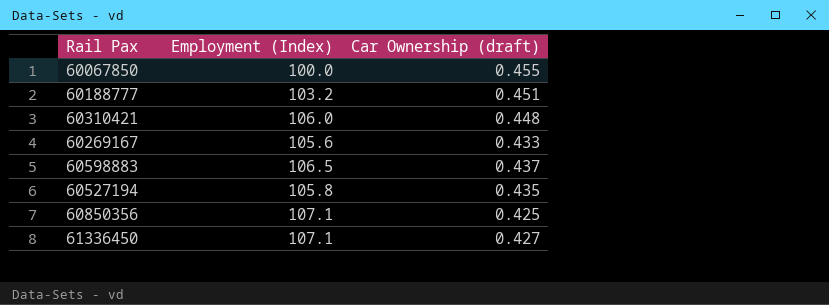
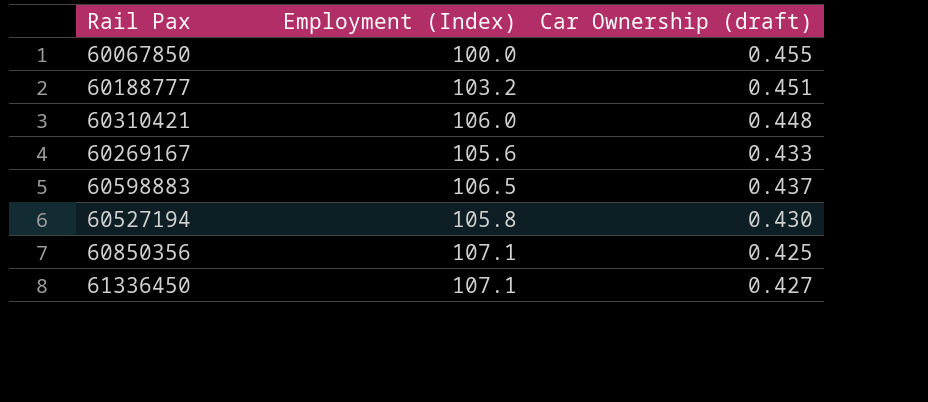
60527194 | Car Ownership (draft): 0.435 -> 0.430

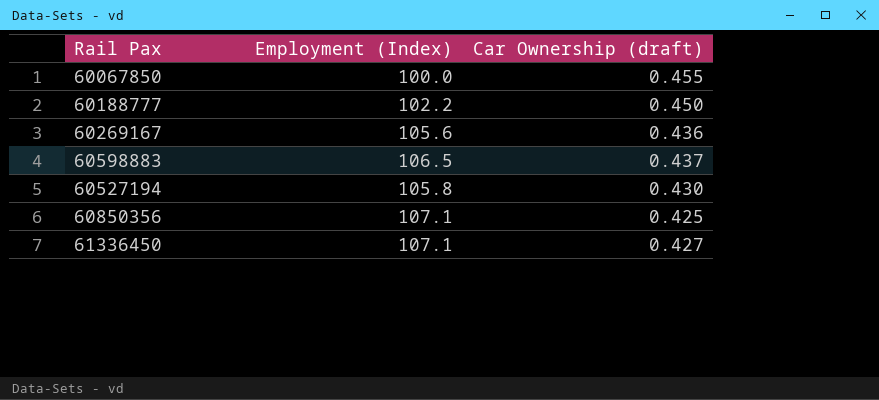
row 60310421: 106.0 | 0.448 -> none
60188777 | Employment (Index): 103.2 -> 102.2
60188777 | Car Ownership (draft): 0.451 -> 0.450
60269167 | Car Ownership (draft): 0.433 -> 0.436

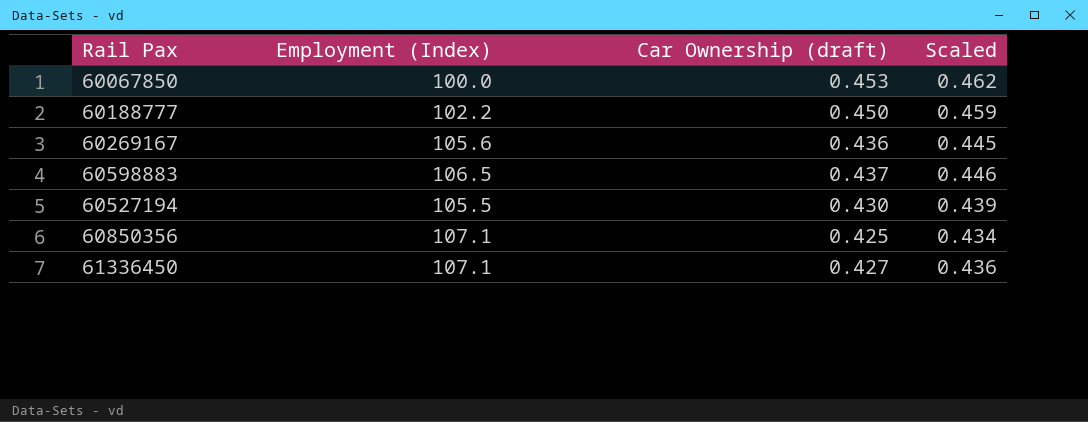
column Scaled | formula: none -> [Car Ownership (draft)] * 1.02
60067850 | Car Ownership (draft): 0.455 -> 0.453
60527194 | Employment (Index): 105.8 -> 105.5

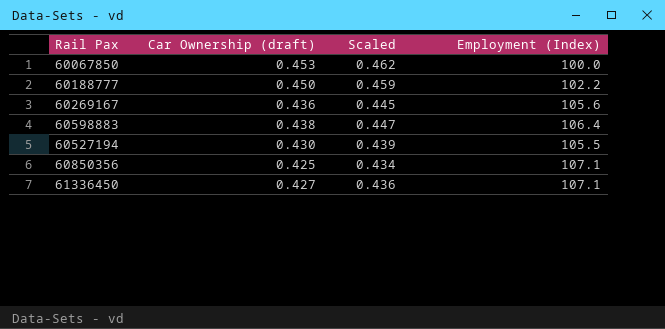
column Employment (Index) | position: 2 -> 4
60598883 | Car Ownership (draft): 0.437 -> 0.438
60598883 | Scaled: 0.446 -> 0.447
60598883 | Employment (Index): 106.5 -> 106.4

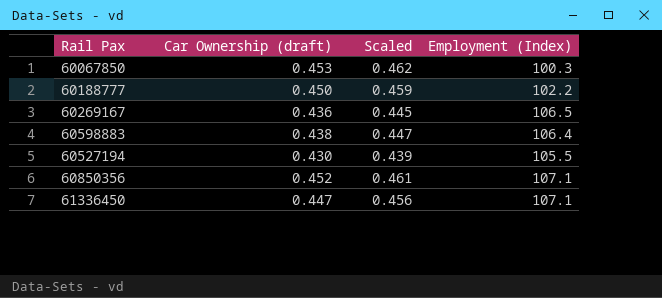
60067850 | Employment (Index): 100.0 -> 100.3
60269167 | Employment (Index): 105.6 -> 106.5
60850356 | Car Ownership (draft): 0.425 -> 0.452
60850356 | Scaled: 0.434 -> 0.461
61336450 | Car Ownership (draft): 0.427 -> 0.447
61336450 | Scaled: 0.436 -> 0.456

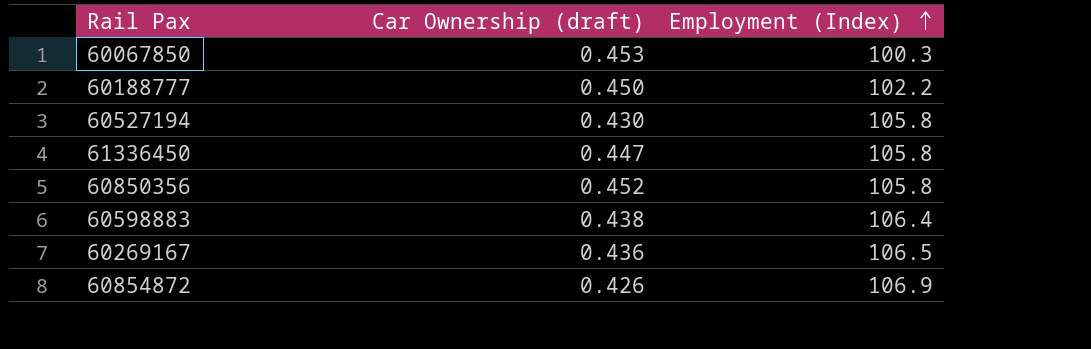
row order: none -> Employment (Index) ascending
column Scaled | formula: [Car Ownership (draft)] * 1.02 -> none
60527194 | Employment (Index): 105.5 -> 105.8
61336450 | Employment (Index): 107.1 -> 105.8
60850356 | Employment (Index): 107.1 -> 105.8
row 60854872: none -> 0.426 | 106.9

